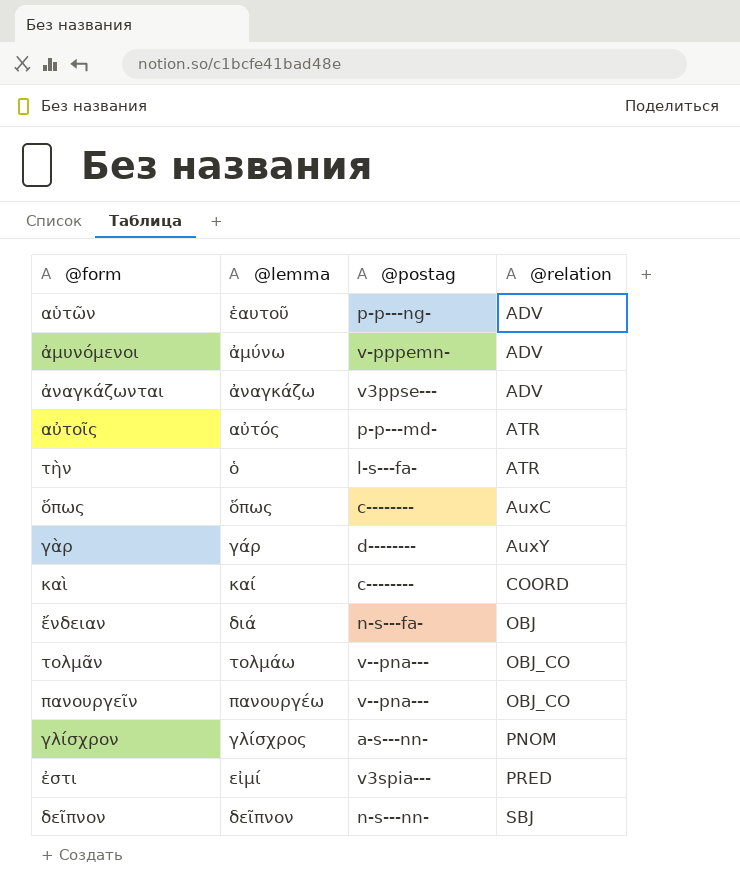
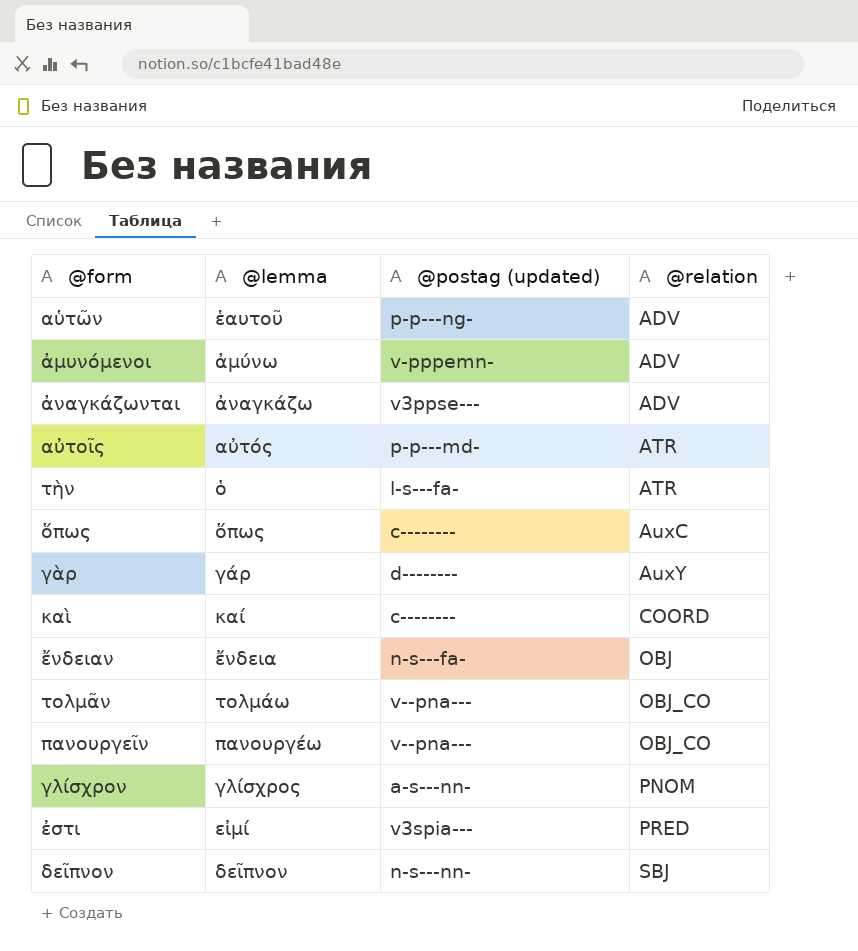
column name: @postag -> @postag (updated)
ἔνδειαν | @lemma: διά -> ἔνδεια

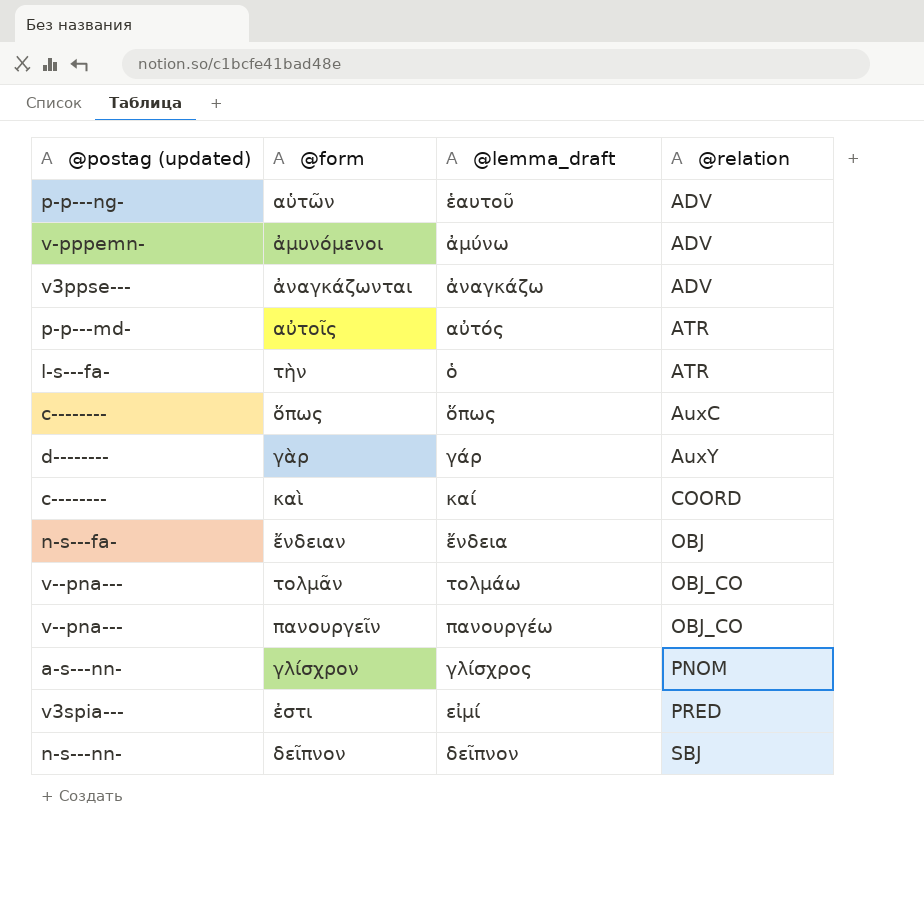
column @postag (updated) | position: 3 -> 1
column name: @lemma -> @lemma_draft

